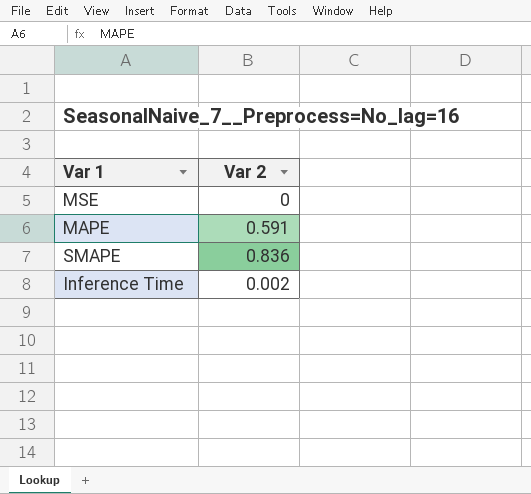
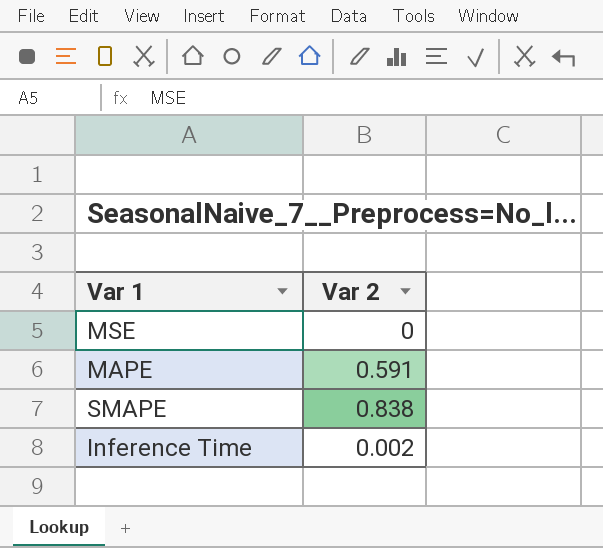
SMAPE | Var 2: 0.836 -> 0.838

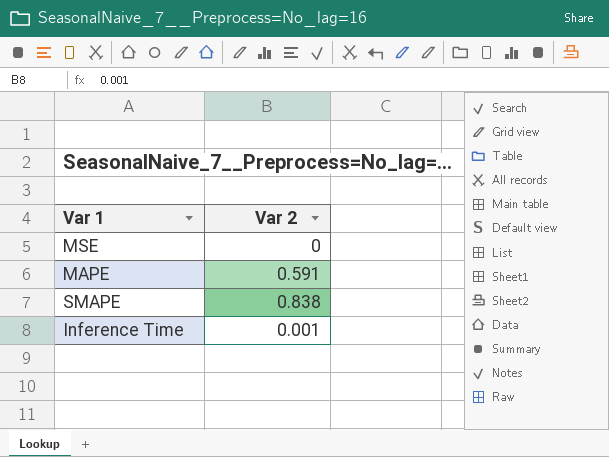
Inference Time | Var 2: 0.002 -> 0.001

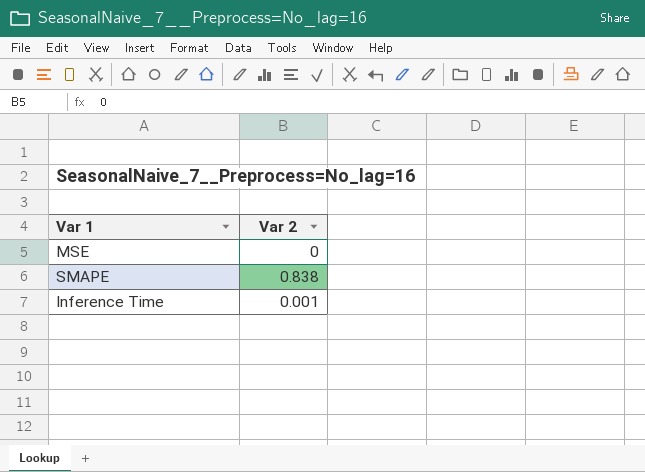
row MAPE: 0.591 -> none

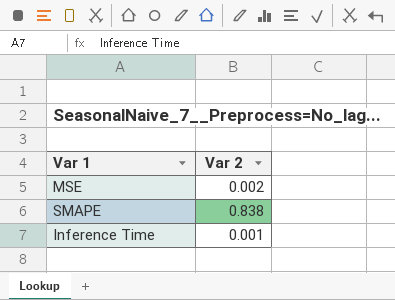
MSE | Var 2: 0 -> 0.002

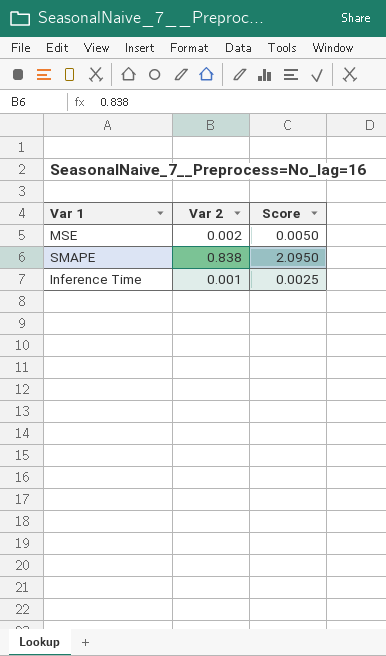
column Score | formula: none -> [Var 2] * 2.5

